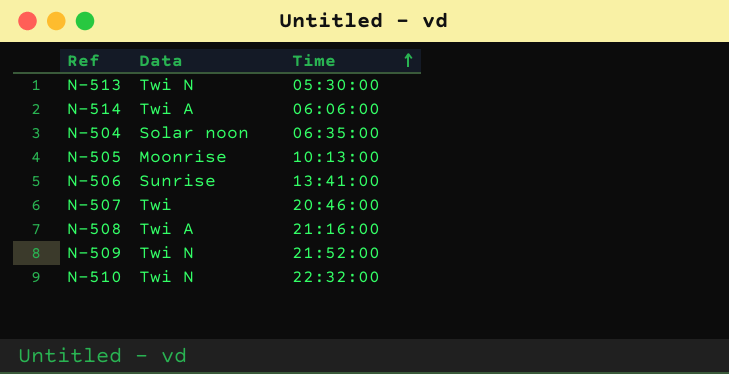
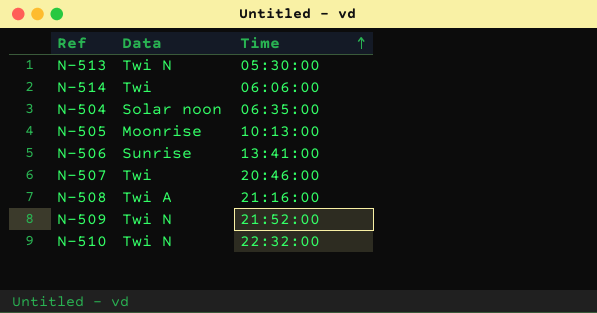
N-514 | Data: Twi A -> Twi

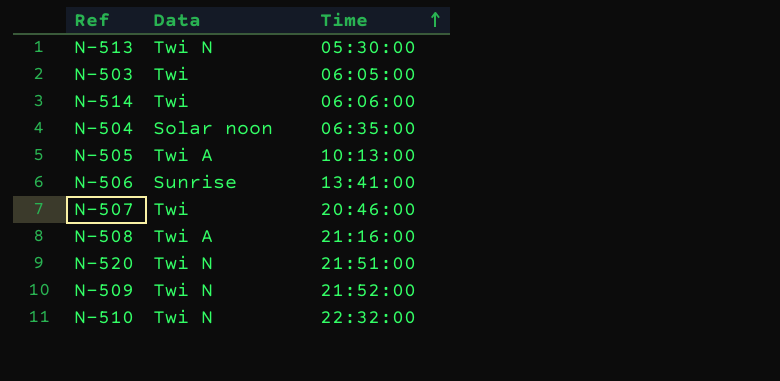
row N-503: none -> Twi | 06:05:00
N-505 | Data: Moonrise -> Twi A
row N-520: none -> Twi N | 21:51:00

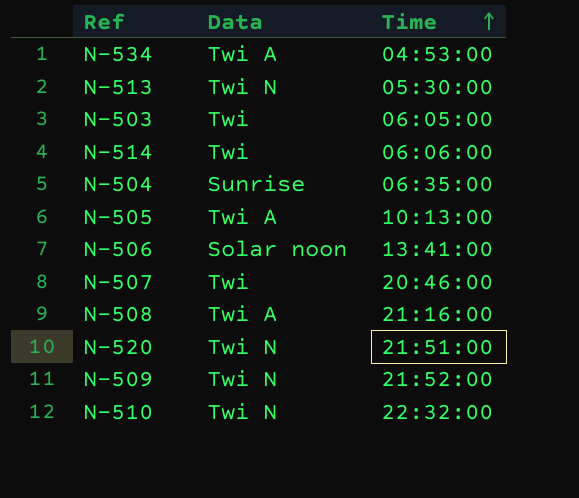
row N-534: none -> Twi A | 04:53:00
N-504 | Data: Solar noon -> Sunrise
N-506 | Data: Sunrise -> Solar noon

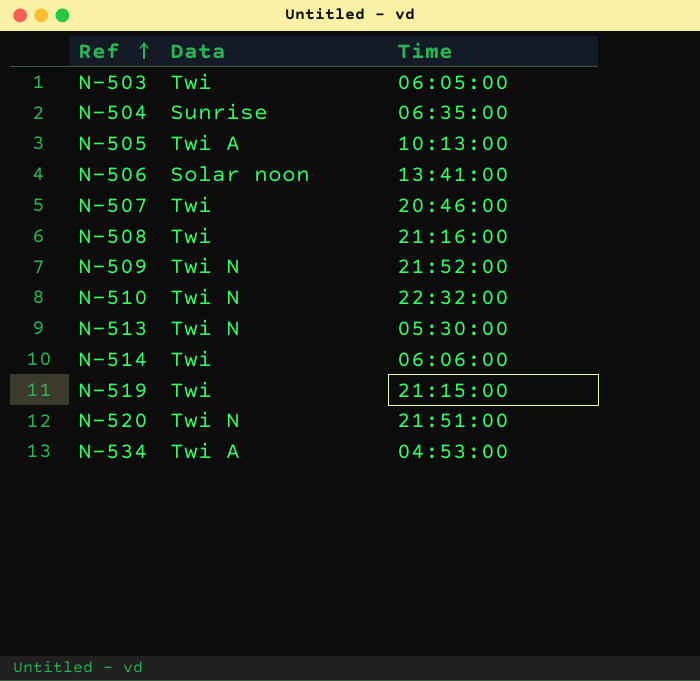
row order: Time ascending -> Ref ascending
N-508 | Data: Twi A -> Twi
row N-519: none -> Twi | 21:15:00

